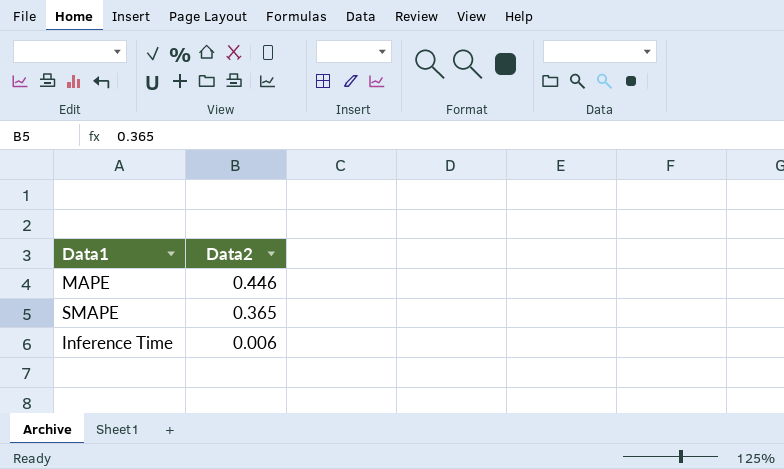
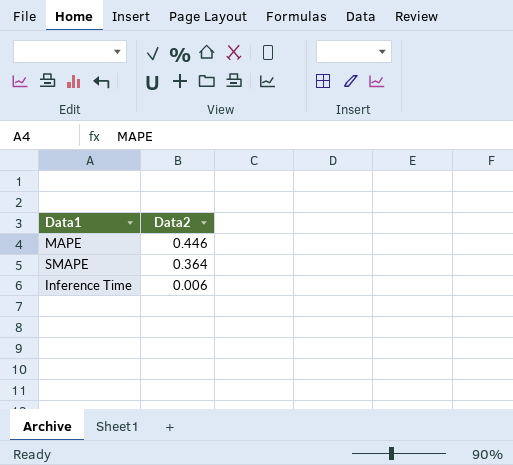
SMAPE | Data2: 0.365 -> 0.364

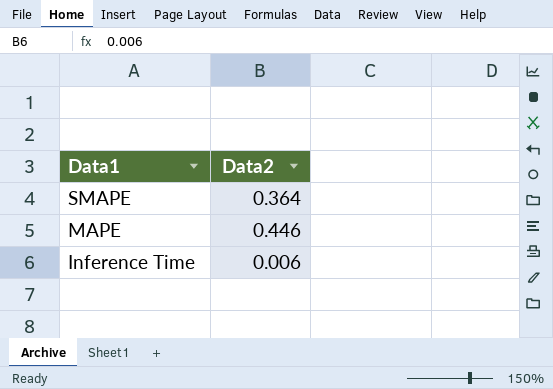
row order: Data2 descending -> Data1 descending

